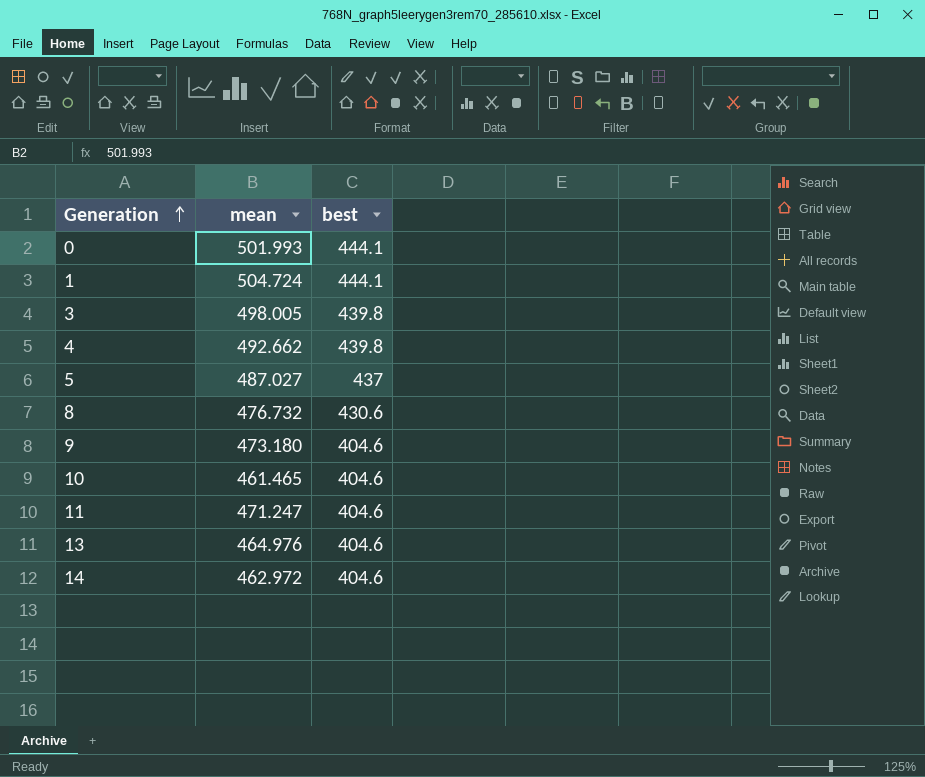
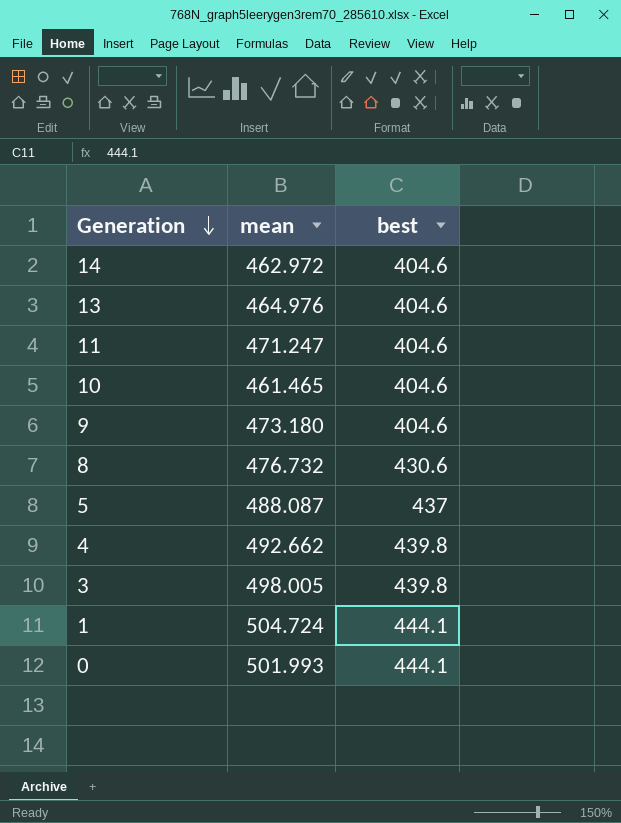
row order: Generation ascending -> Generation descending
5 | mean: 487.027 -> 488.087

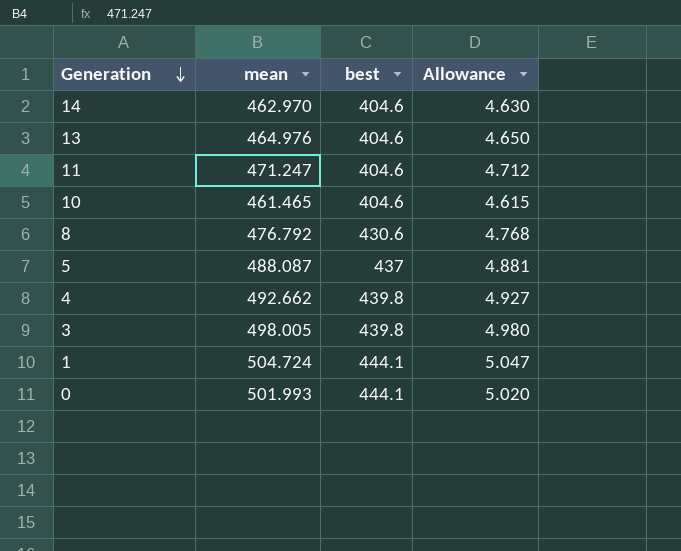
column Allowance | formula: none -> [mean] * 0.01
row 9: 473.180 | 404.6 -> none
14 | mean: 462.972 -> 462.970
8 | mean: 476.732 -> 476.792

